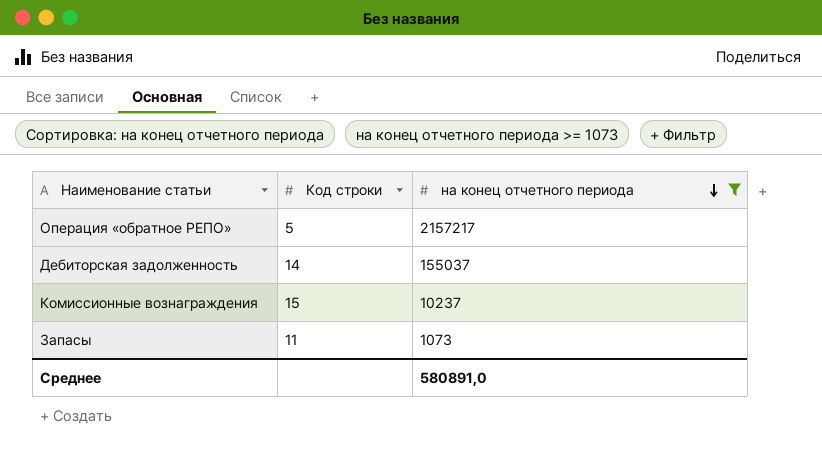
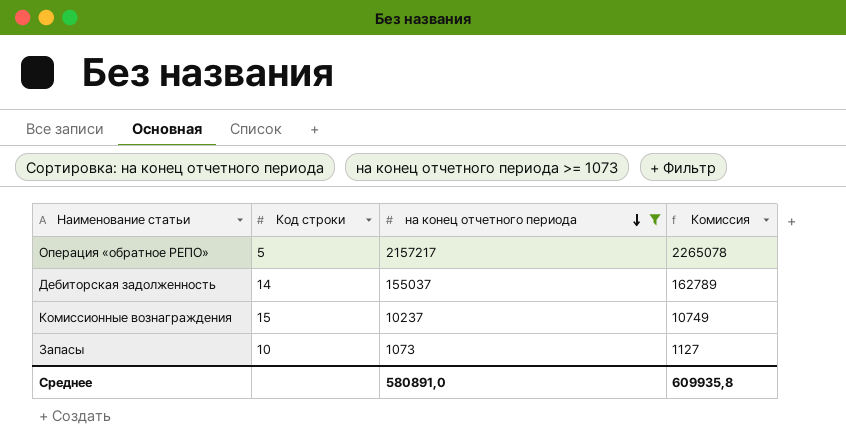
column Комиссия | formula: none -> [на конец отчетного периода] * 1,05
Запасы | Код строки: 11 -> 10

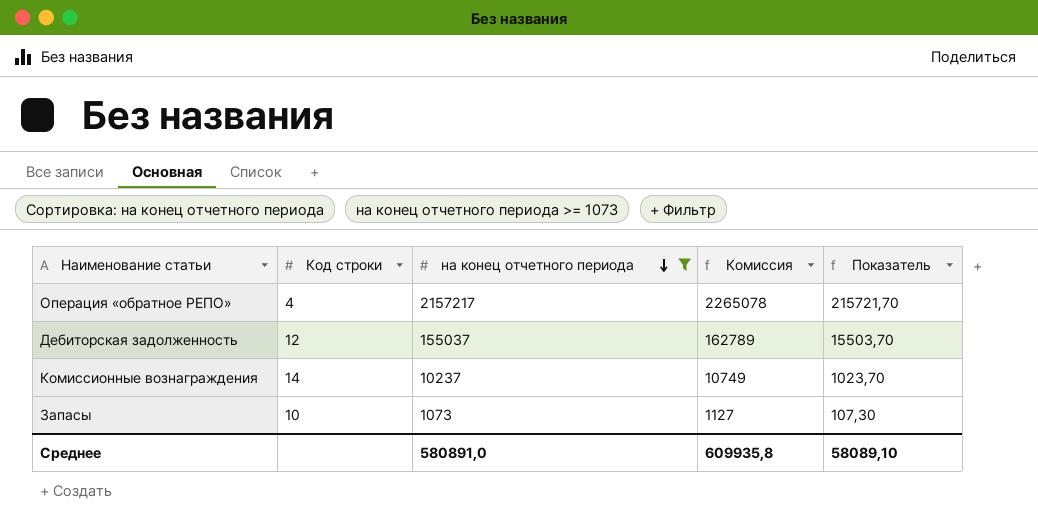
column Показатель | formula: none -> [на конец отчетного периода] * 0,1
Операция «обратное РЕПО» | Код строки: 5 -> 4
Дебиторская задолженность | Код строки: 14 -> 12
Комиссионные вознаграждения | Код строки: 15 -> 14

